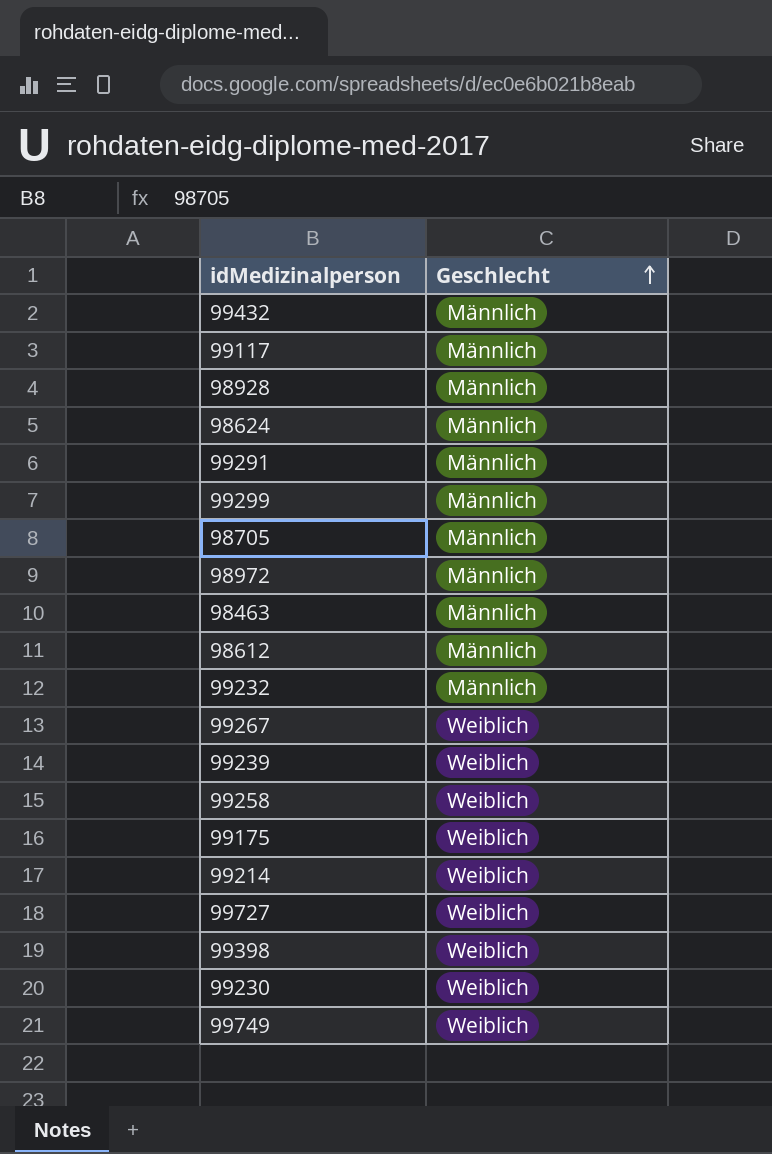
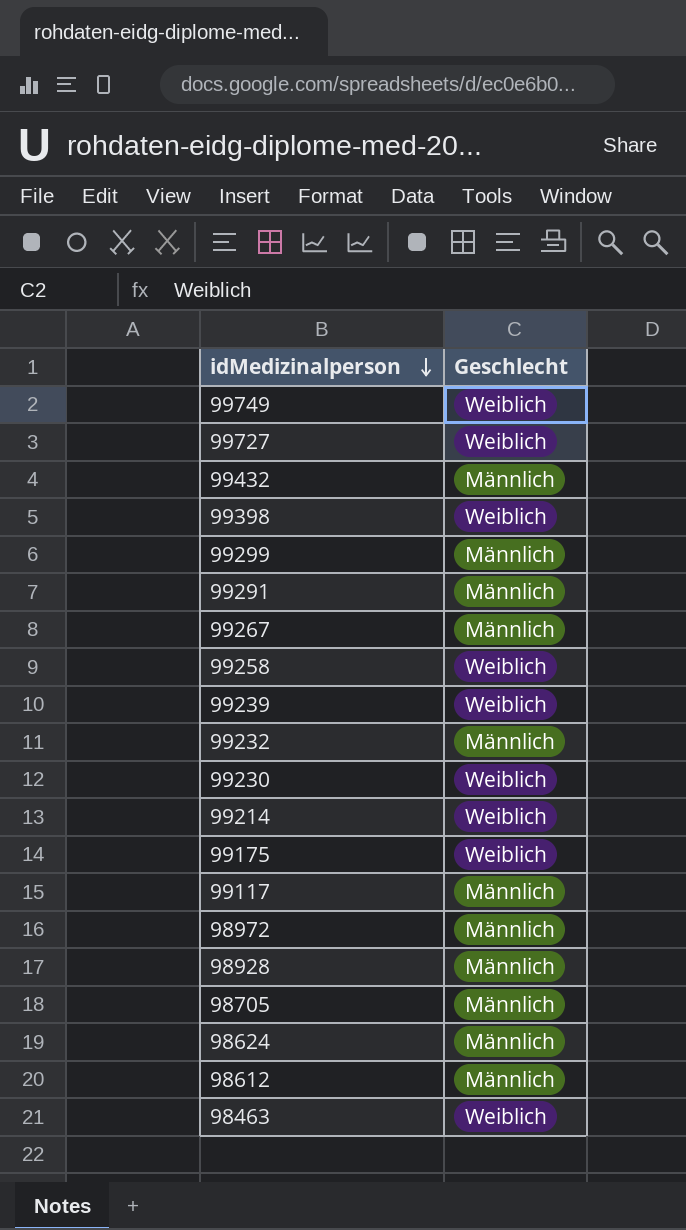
row order: Geschlecht ascending -> idMedizinalperson descending
99267 | Geschlecht: Weiblich -> Männlich
98463 | Geschlecht: Männlich -> Weiblich

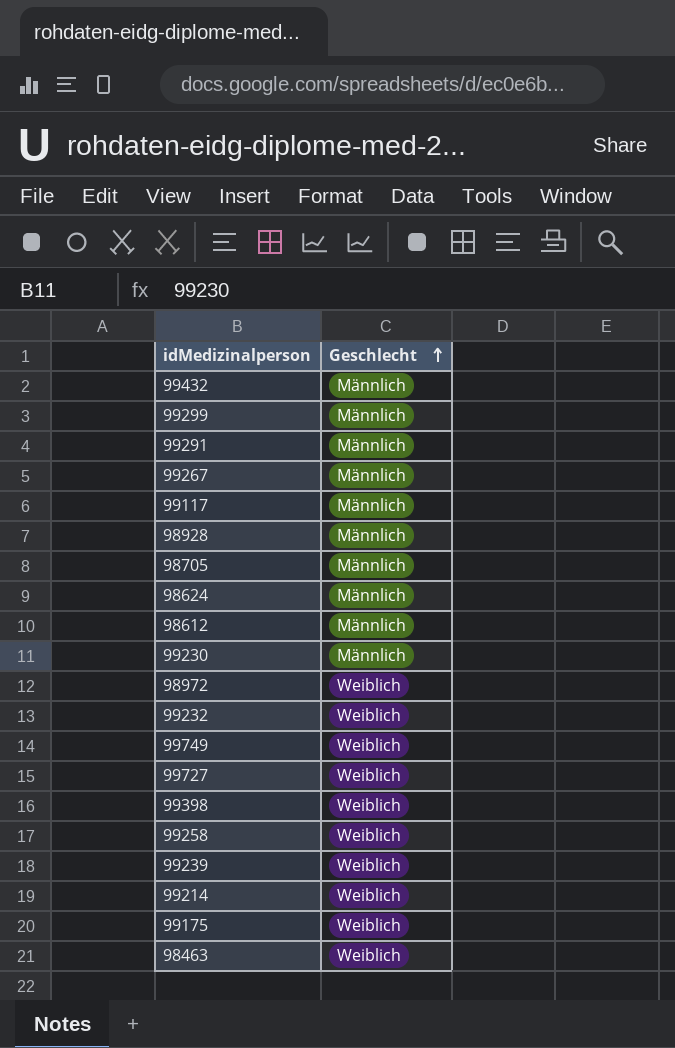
row order: idMedizinalperson descending -> Geschlecht ascending
99230 | Geschlecht: Weiblich -> Männlich
98972 | Geschlecht: Männlich -> Weiblich
99232 | Geschlecht: Männlich -> Weiblich

